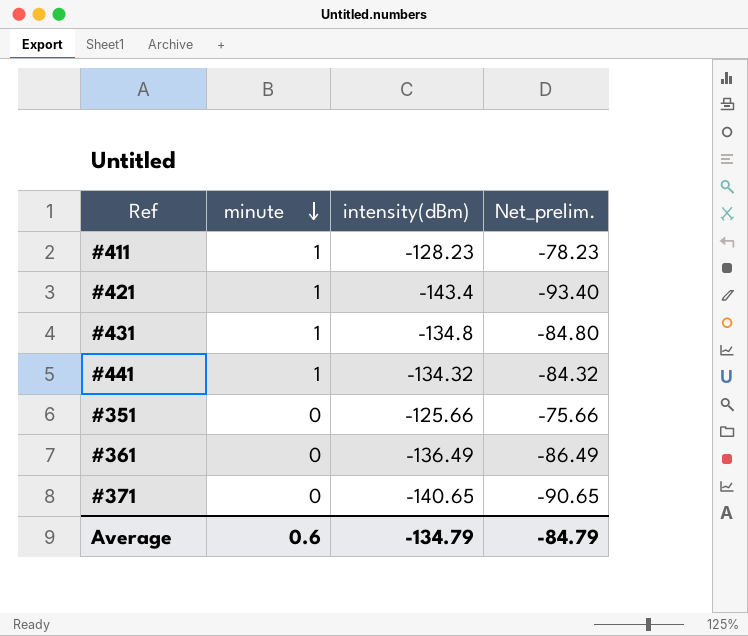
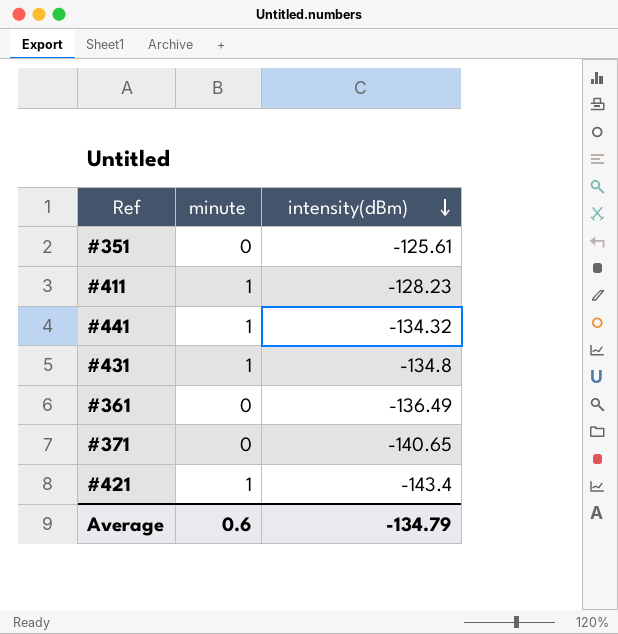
row order: minute descending -> intensity(dBm) descending
column Net_prelim. | formula: [intensity(dBm)] + 50 -> none
#351 | intensity(dBm): -125.66 -> -125.61

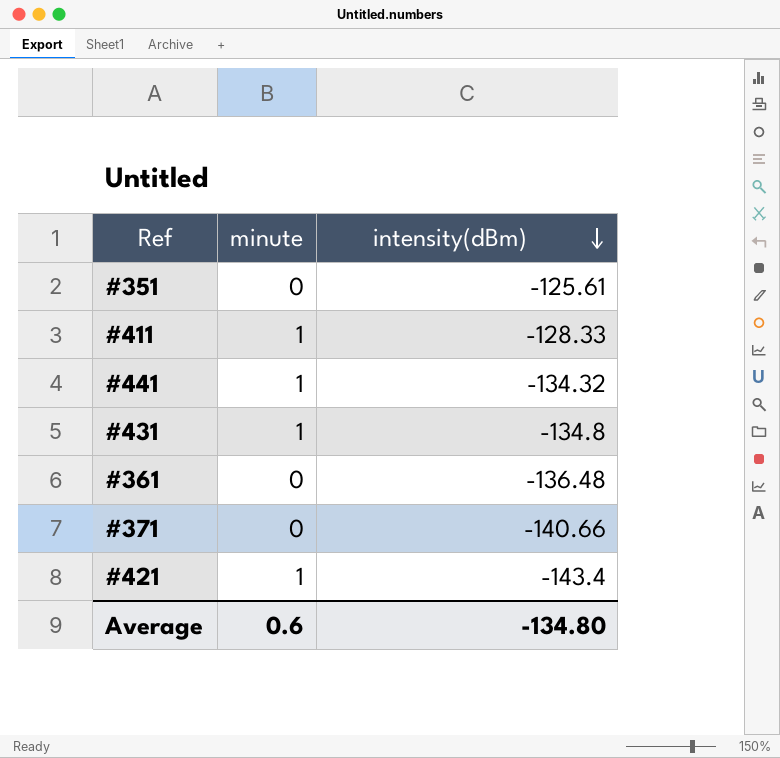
#411 | intensity(dBm): -128.23 -> -128.33
#361 | intensity(dBm): -136.49 -> -136.48
#371 | intensity(dBm): -140.65 -> -140.66
Average | intensity(dBm): -134.79 -> -134.80

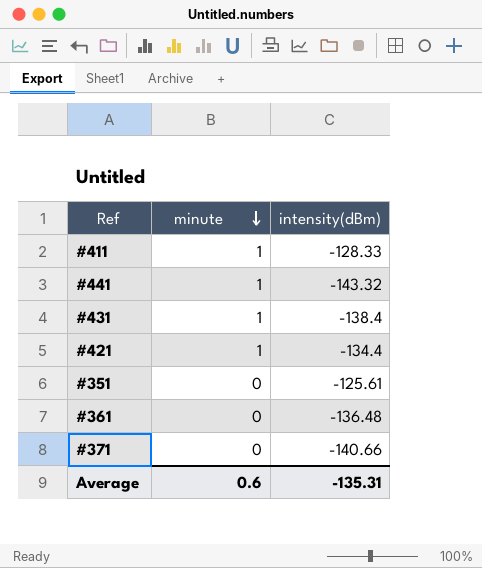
row order: intensity(dBm) descending -> minute descending
#441 | intensity(dBm): -134.32 -> -143.32
#431 | intensity(dBm): -134.8 -> -138.4
#421 | intensity(dBm): -143.4 -> -134.4
Average | intensity(dBm): -134.80 -> -135.31

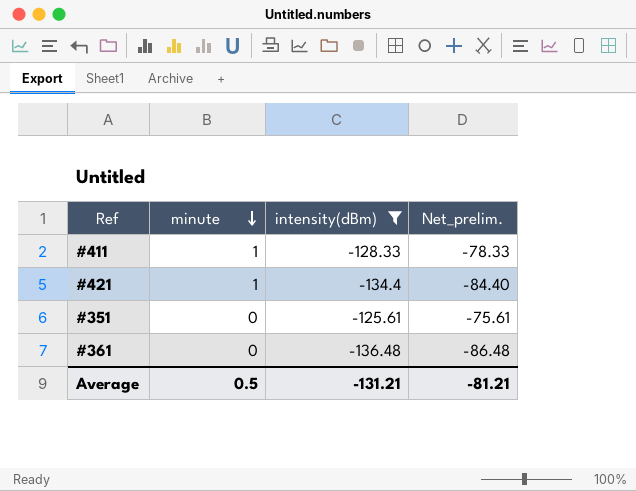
filter: none -> intensity(dBm) >= -136.48
column Net_prelim. | formula: none -> [intensity(dBm)] + 50
Average | minute: 0.6 -> 0.5
Average | intensity(dBm): -135.31 -> -131.21

